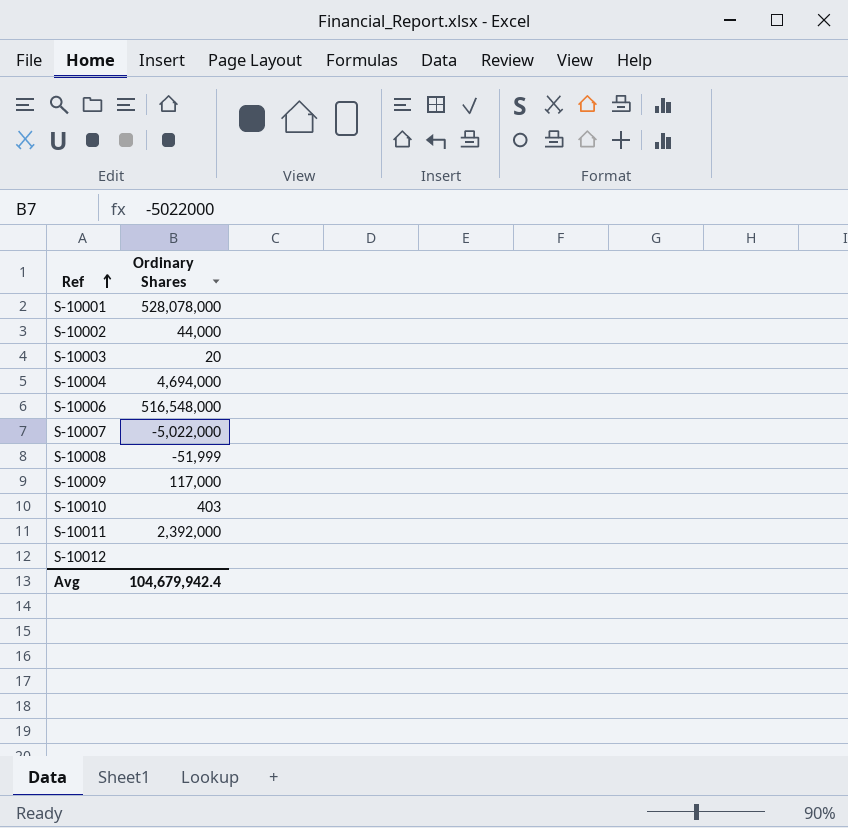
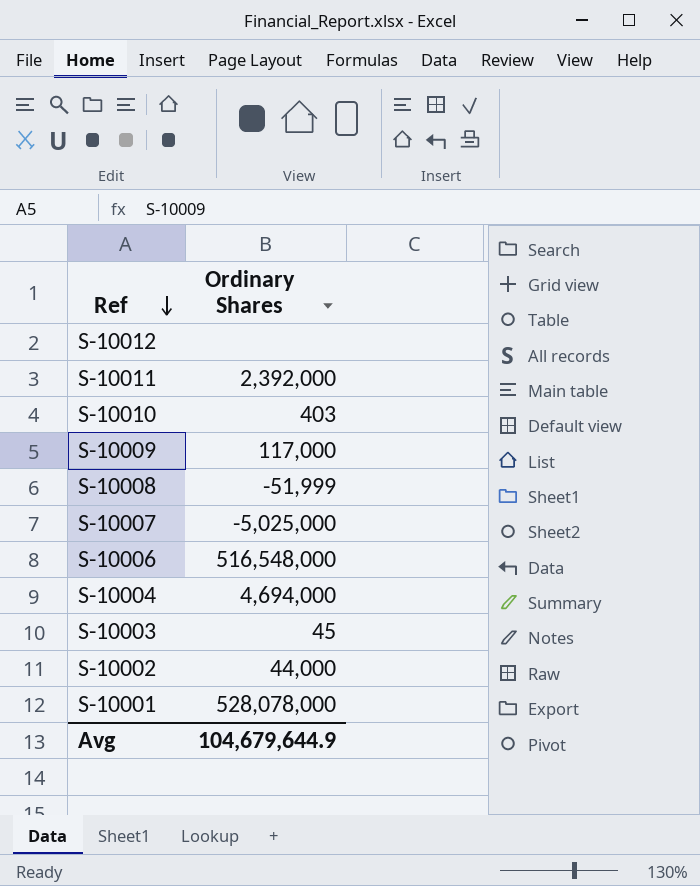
row order: Ref ascending -> Ref descending
S-10007 | Ordinary Shares: -5,022,000 -> -5,025,000
S-10003 | Ordinary Shares: 20 -> 45
Avg | Ordinary Shares: 104,679,942.4 -> 104,679,644.9

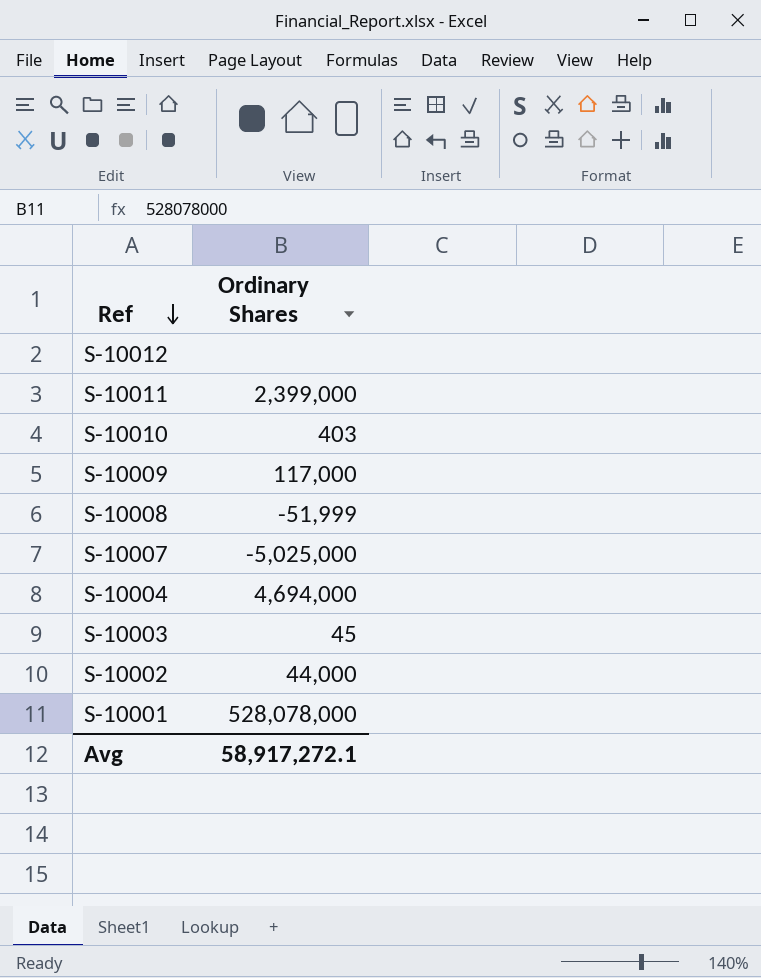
row S-10006: 516,548,000 -> none
S-10011 | Ordinary Shares: 2,392,000 -> 2,399,000
Avg | Ordinary Shares: 104,679,644.9 -> 58,917,272.1

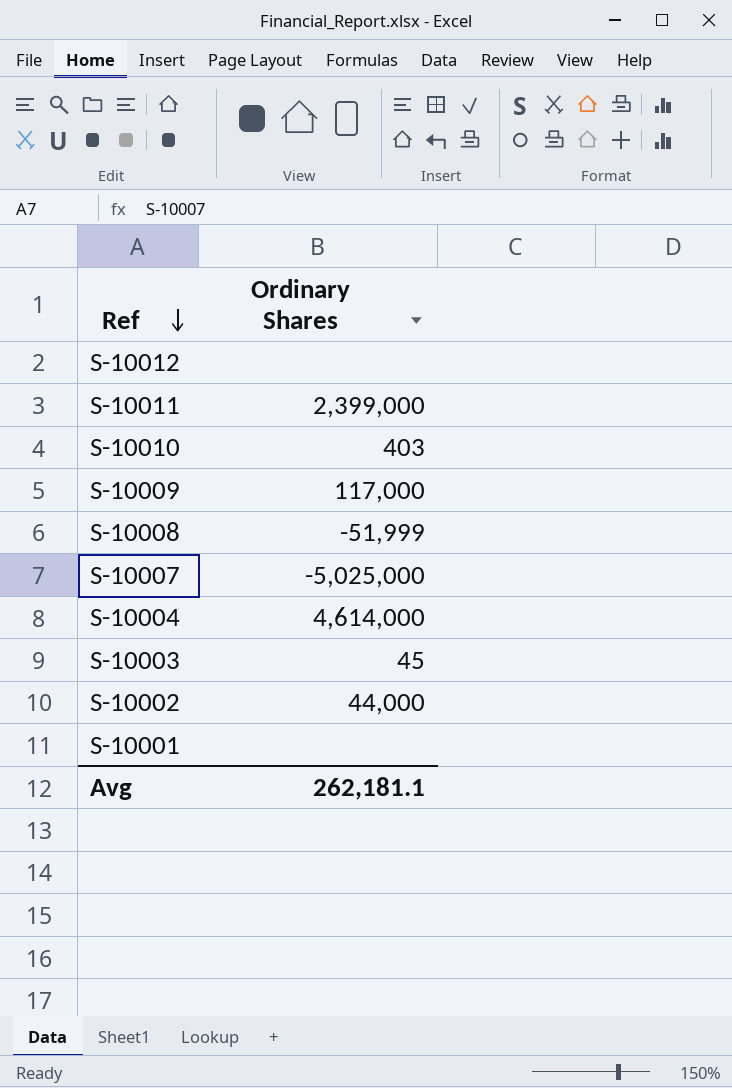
S-10004 | Ordinary Shares: 4,694,000 -> 4,614,000
S-10001 | Ordinary Shares: 528,078,000 -> none
Avg | Ordinary Shares: 58,917,272.1 -> 262,181.1

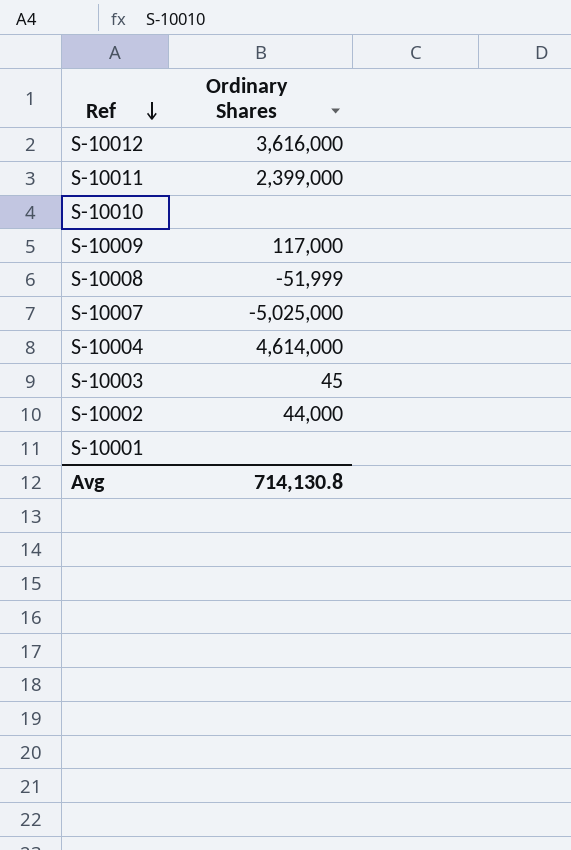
S-10012 | Ordinary Shares: none -> 3,616,000
S-10010 | Ordinary Shares: 403 -> none
Avg | Ordinary Shares: 262,181.1 -> 714,130.8

